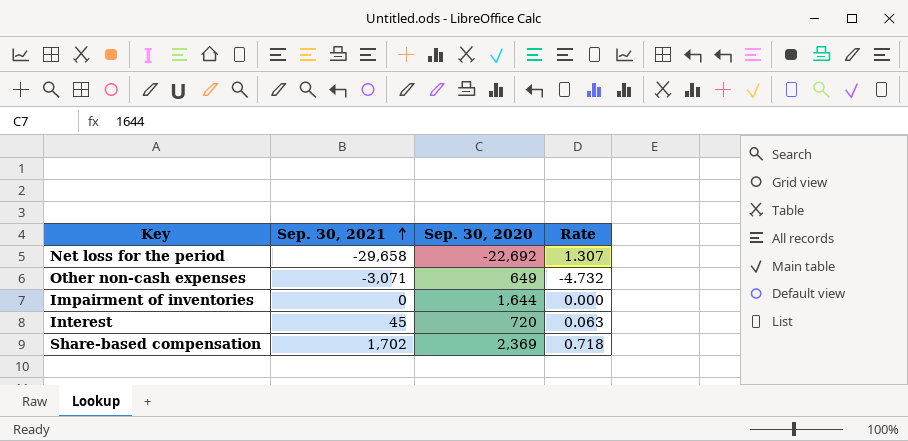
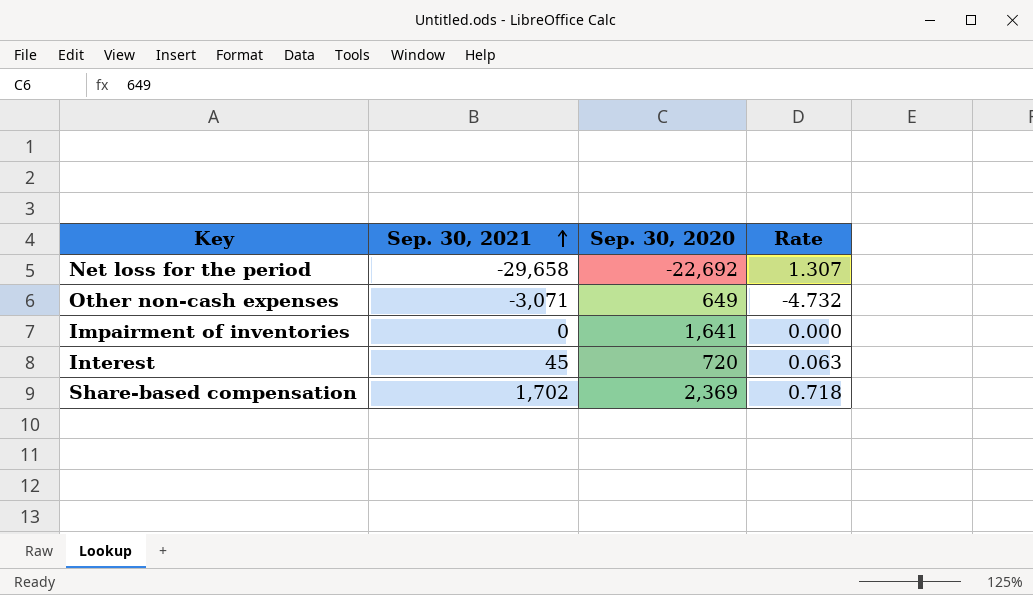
Impairment of inventories | Sep. 30, 2020: 1,644 -> 1,641

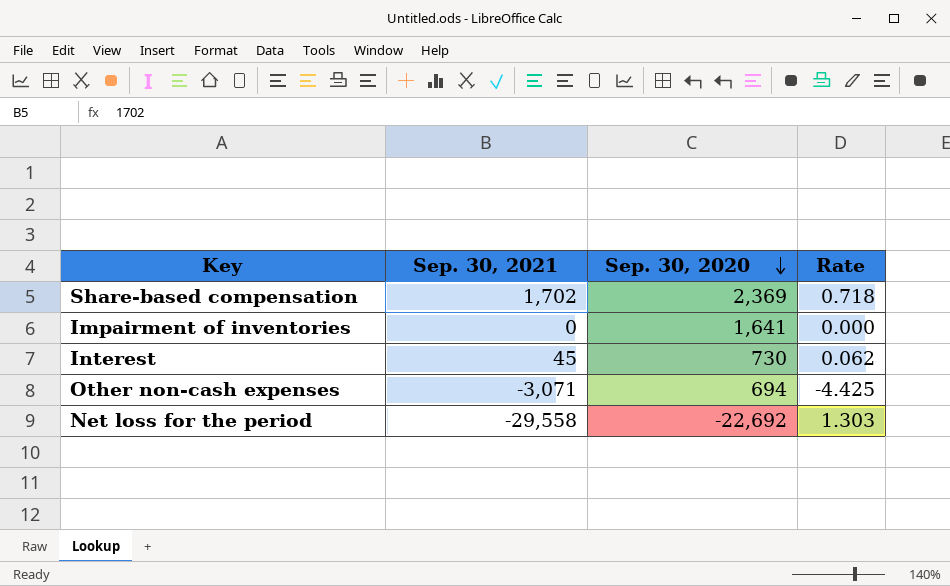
row order: Sep. 30, 2021 ascending -> Sep. 30, 2020 descending
Interest | Sep. 30, 2020: 720 -> 730
Interest | Rate: 0.063 -> 0.062
Other non-cash expenses | Sep. 30, 2020: 649 -> 694
Other non-cash expenses | Rate: -4.732 -> -4.425
Net loss for the period | Sep. 30, 2021: -29,658 -> -29,558
Net loss for the period | Rate: 1.307 -> 1.303

